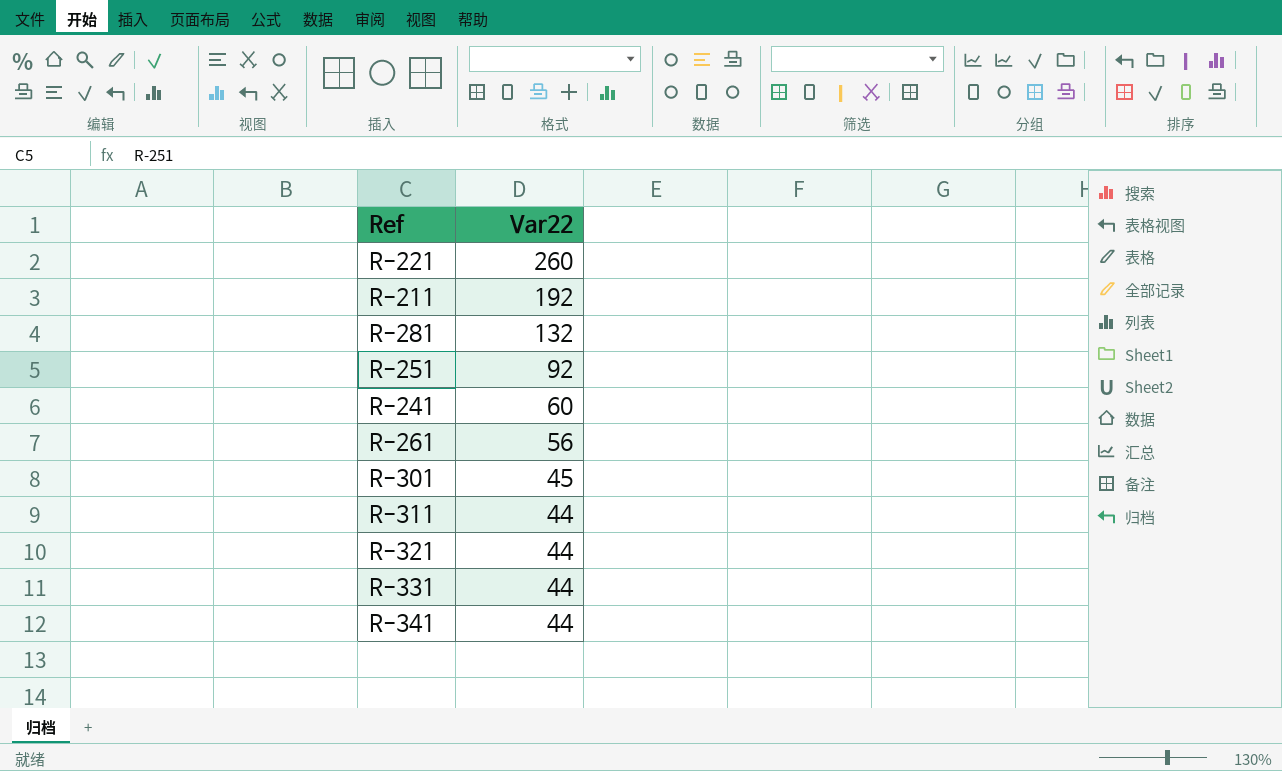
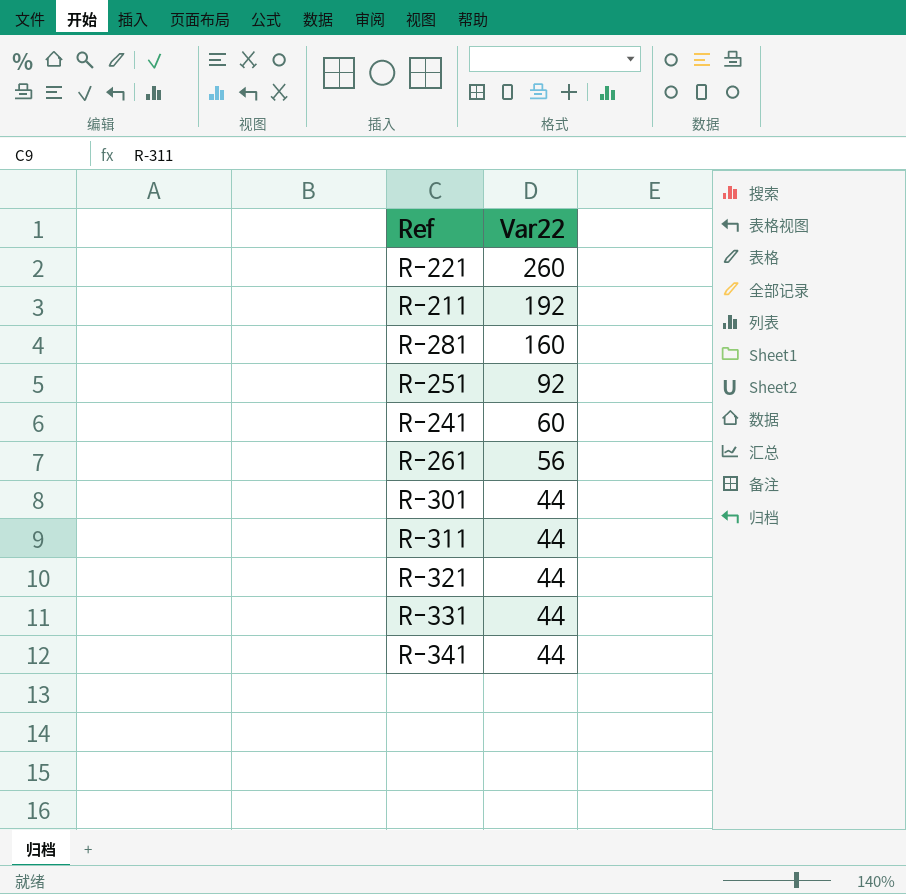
R-281 | Var22: 132 -> 160
R-301 | Var22: 45 -> 44

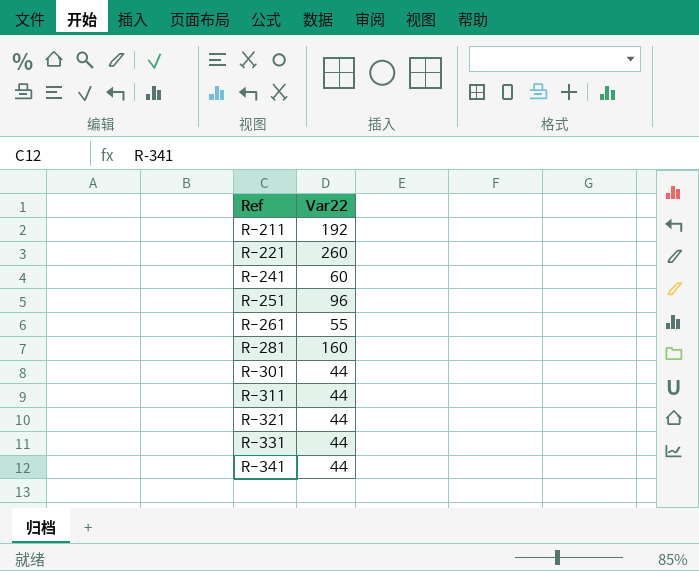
row order: Var22 descending -> Ref ascending
R-251 | Var22: 92 -> 96
R-261 | Var22: 56 -> 55

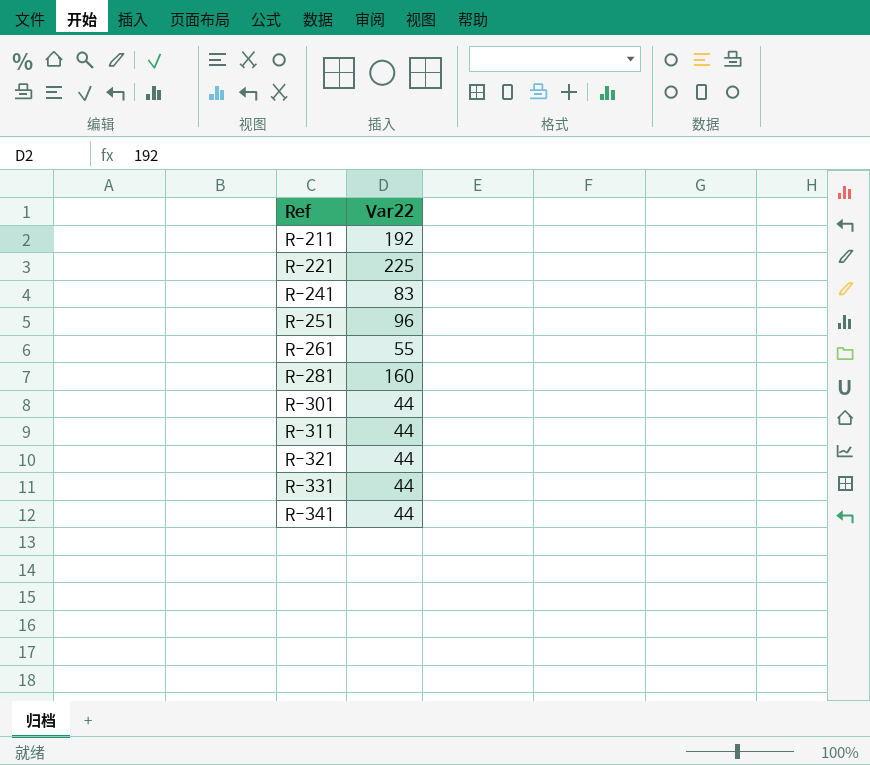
R-221 | Var22: 260 -> 225
R-241 | Var22: 60 -> 83

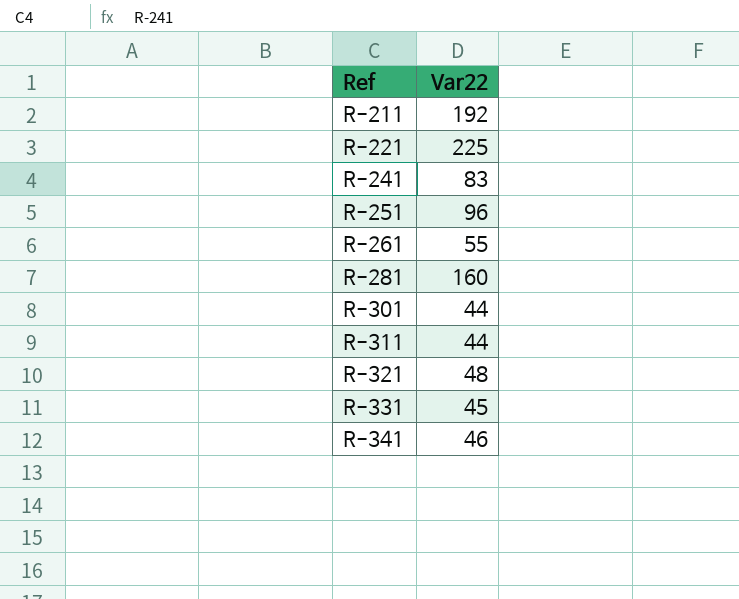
R-321 | Var22: 44 -> 48
R-331 | Var22: 44 -> 45
R-341 | Var22: 44 -> 46

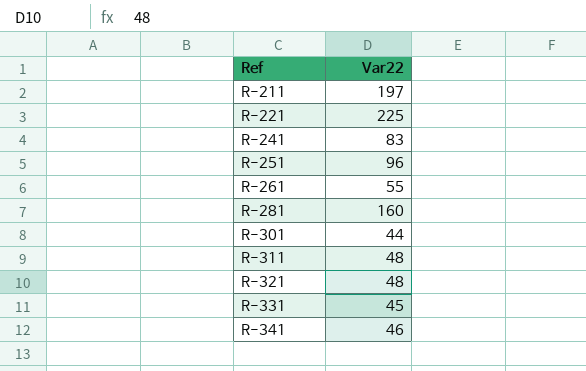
R-211 | Var22: 192 -> 197
R-311 | Var22: 44 -> 48

